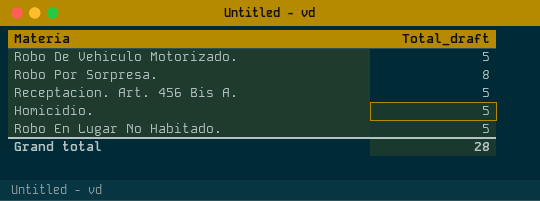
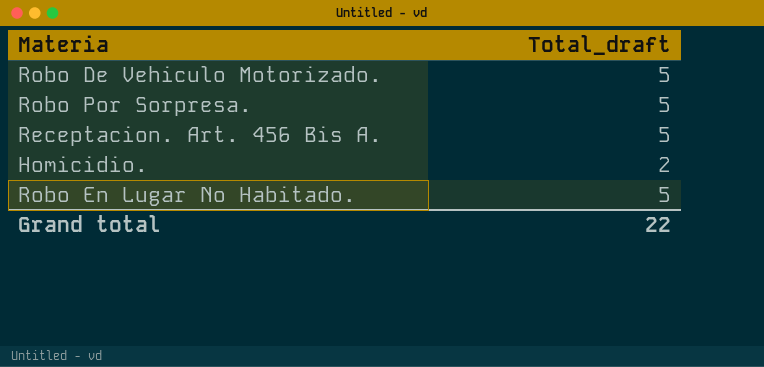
Robo Por Sorpresa. | Total_draft: 8 -> 5
Homicidio. | Total_draft: 5 -> 2
Grand total | Total_draft: 28 -> 22

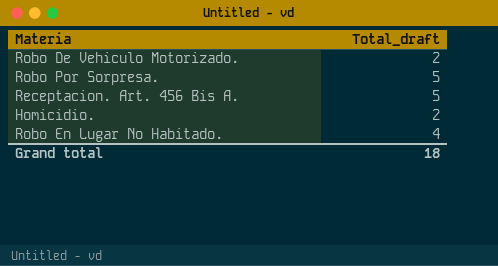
Robo De Vehiculo Motorizado. | Total_draft: 5 -> 2
Robo En Lugar No Habitado. | Total_draft: 5 -> 4
Grand total | Total_draft: 22 -> 18

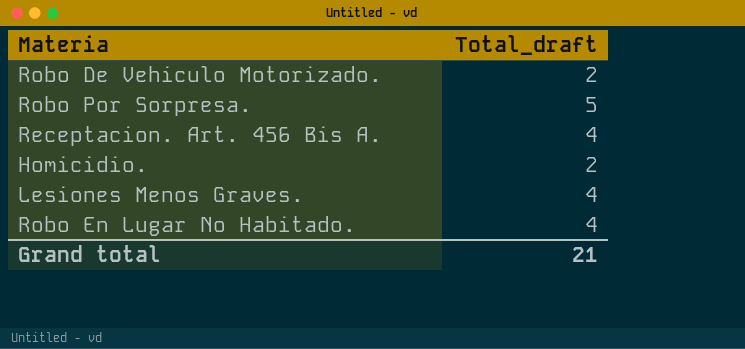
Receptacion. Art. 456 Bis A. | Total_draft: 5 -> 4
row Lesiones Menos Graves.: none -> 4
Grand total | Total_draft: 18 -> 21

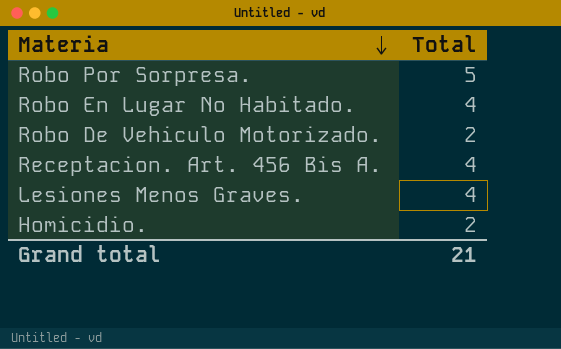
row order: none -> Materia descending
column name: Total_draft -> Total

